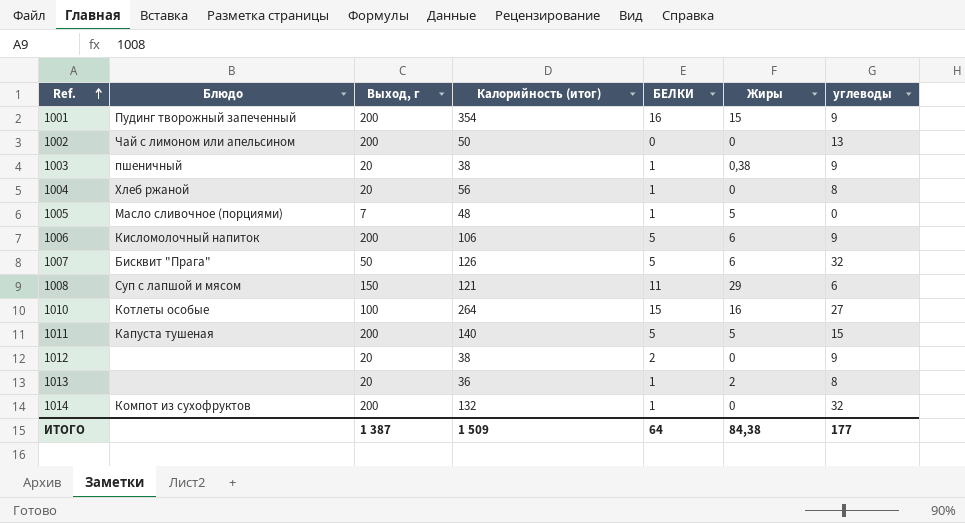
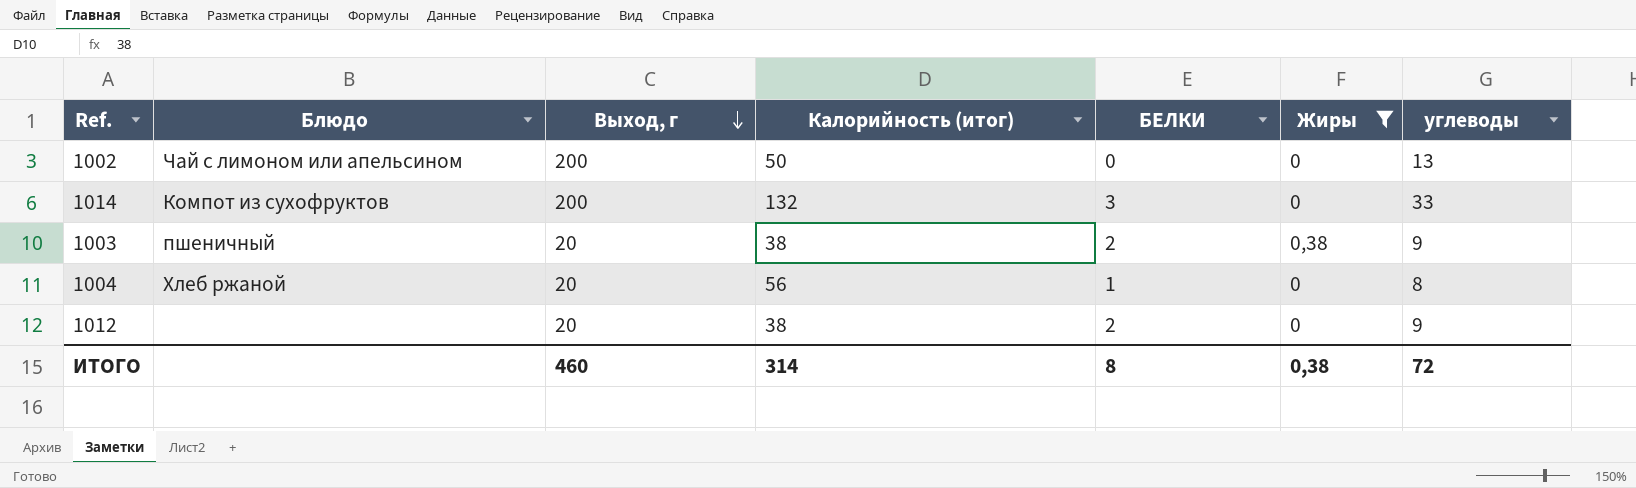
filter: none -> Жиры <= 0,38
row order: Ref. ascending -> Выход, г descending
1014 | БЕЛКИ: 1 -> 3
1014 | углеводы: 32 -> 33
1003 | БЕЛКИ: 1 -> 2
ИТОГО | Выход, г: 1 387 -> 460
ИТОГО | Калорийность (итог): 1 509 -> 314
ИТОГО | БЕЛКИ: 64 -> 8
ИТОГО | Жиры: 84,38 -> 0,38
ИТОГО | углеводы: 177 -> 72

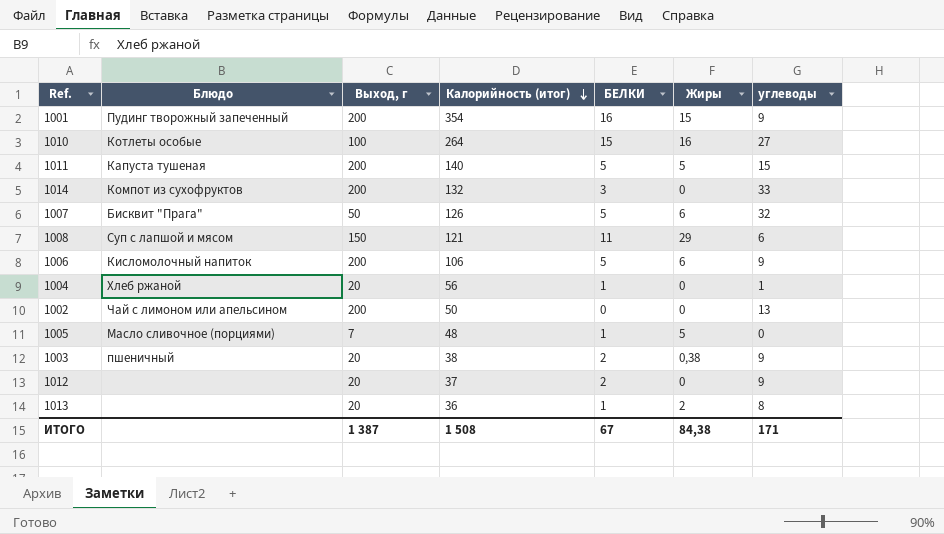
filter: Жиры <= 0,38 -> none
row order: Выход, г descending -> Калорийность (итог) descending
1004 | углеводы: 8 -> 1
1012 | Калорийность (итог): 38 -> 37
ИТОГО | Выход, г: 460 -> 1 387
ИТОГО | Калорийность (итог): 314 -> 1 508
ИТОГО | БЕЛКИ: 8 -> 67
ИТОГО | Жиры: 0,38 -> 84,38
ИТОГО | углеводы: 72 -> 171

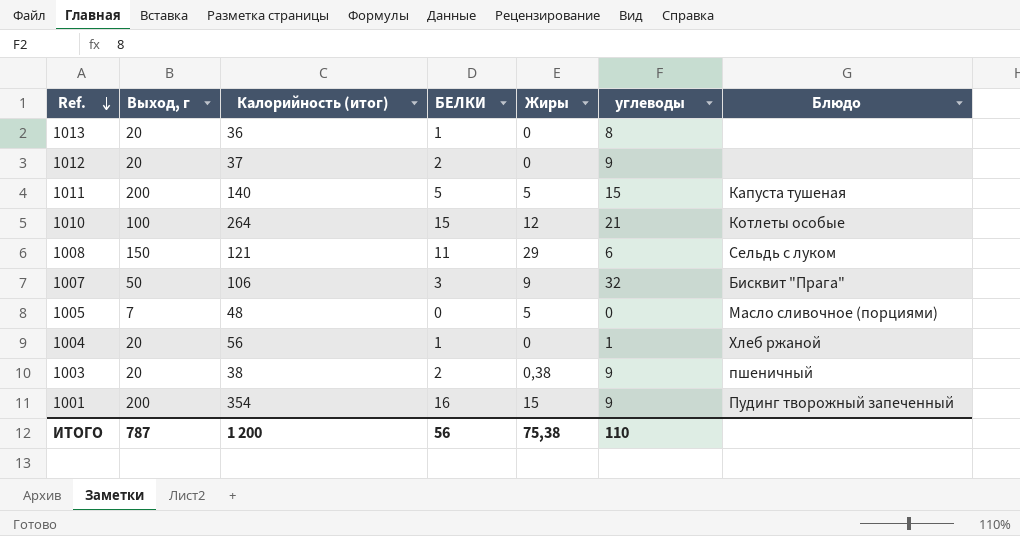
row order: Калорийность (итог) descending -> Ref. descending
column Блюдо | position: 2 -> 7
row 1014: Компот из сухофруктов | 200 | 132 | 3 | 0 | 33 -> none
row 1006: Кисломолочный напиток | 200 | 106 | 5 | 6 | 9 -> none
row 1002: Чай с лимоном или апельсином | 200 | 50 | 0 | 0 | 13 -> none
1013 | Жиры: 2 -> 0
1010 | Жиры: 16 -> 12
1010 | углеводы: 27 -> 21
1008 | Блюдо: Суп с лапшой и мясом -> Сельдь с луком
1007 | Калорийность (итог): 126 -> 106
1007 | БЕЛКИ: 5 -> 3
1007 | Жиры: 6 -> 9
1005 | БЕЛКИ: 1 -> 0
ИТОГО | Выход, г: 1 387 -> 787
ИТОГО | Калорийность (итог): 1 508 -> 1 200
ИТОГО | БЕЛКИ: 67 -> 56
ИТОГО | Жиры: 84,38 -> 75,38
ИТОГО | углеводы: 171 -> 110

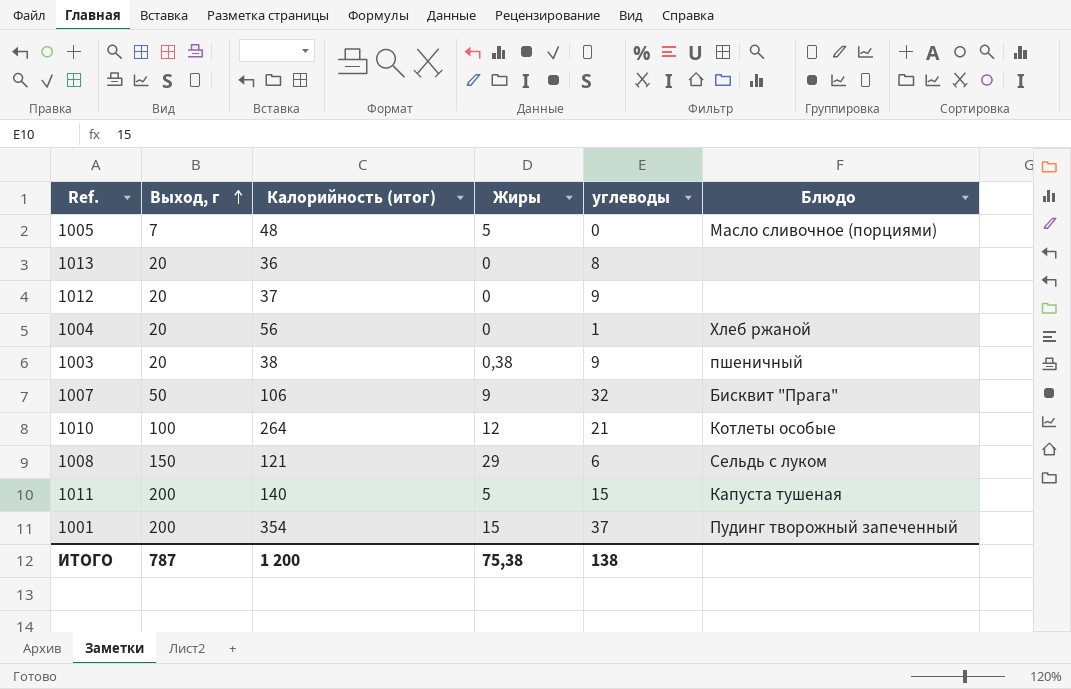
row order: Ref. descending -> Выход, г ascending
column БЕЛКИ | position: 4 -> none
1001 | углеводы: 9 -> 37
ИТОГО | углеводы: 110 -> 138

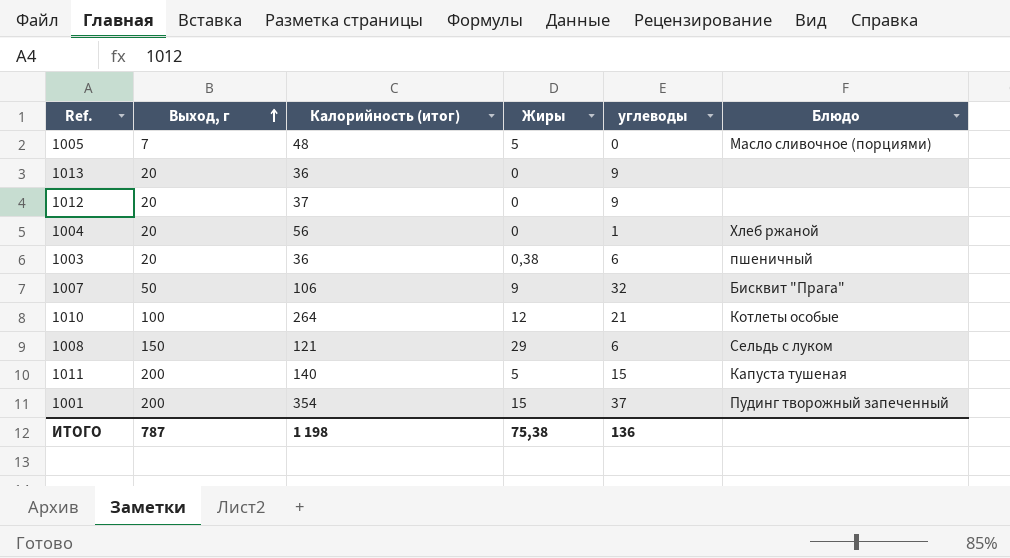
1013 | углеводы: 8 -> 9
1003 | Калорийность (итог): 38 -> 36
1003 | углеводы: 9 -> 6
ИТОГО | Калорийность (итог): 1 200 -> 1 198
ИТОГО | углеводы: 138 -> 136

